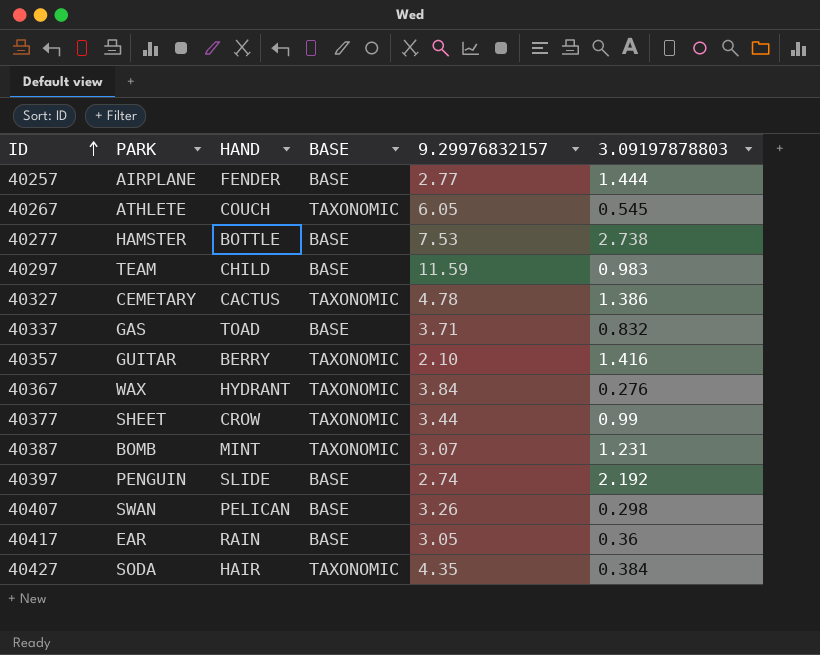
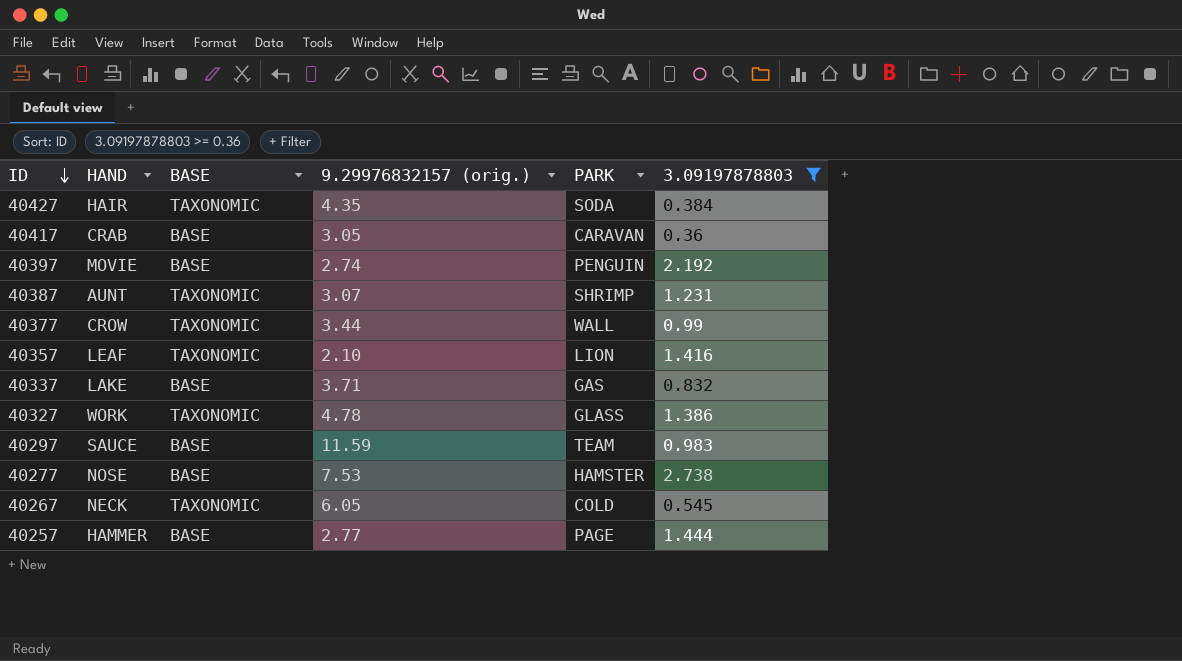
filter: none -> 3.09197878803 >= 0.36
row order: ID ascending -> ID descending
column name: 9.29976832157 -> 9.29976832157 (orig.)
column PARK | position: 2 -> 5
40417 | HAND: RAIN -> CRAB
40417 | PARK: EAR -> CARAVAN
40397 | HAND: SLIDE -> MOVIE
40387 | HAND: MINT -> AUNT
40387 | PARK: BOMB -> SHRIMP
40377 | PARK: SHEET -> WALL
40357 | HAND: BERRY -> LEAF
40357 | PARK: GUITAR -> LION
40337 | HAND: TOAD -> LAKE
40327 | HAND: CACTUS -> WORK
40327 | PARK: CEMETARY -> GLASS
40297 | HAND: CHILD -> SAUCE
40277 | HAND: BOTTLE -> NOSE
40267 | HAND: COUCH -> NECK
40267 | PARK: ATHLETE -> COLD
40257 | HAND: FENDER -> HAMMER
40257 | PARK: AIRPLANE -> PAGE

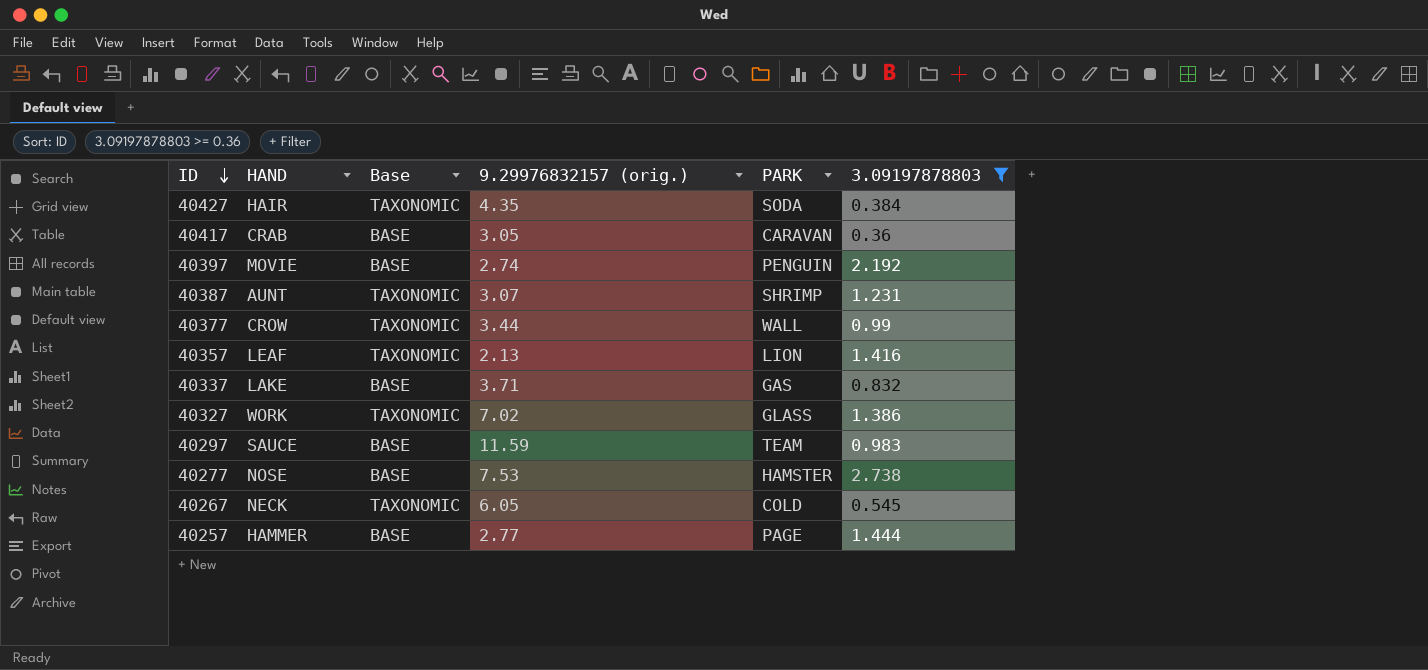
column name: BASE -> Base
40357 | 9.29976832157 (orig.): 2.10 -> 2.13
40327 | 9.29976832157 (orig.): 4.78 -> 7.02

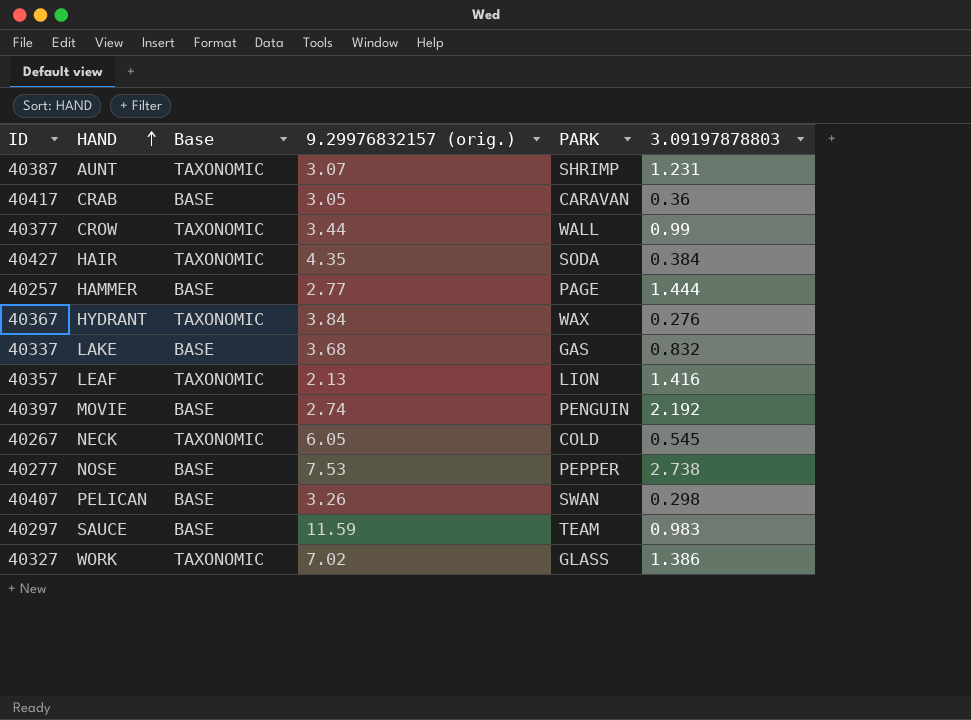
filter: 3.09197878803 >= 0.36 -> none
row order: ID descending -> HAND ascending
40337 | 9.29976832157 (orig.): 3.71 -> 3.68
40277 | PARK: HAMSTER -> PEPPER

